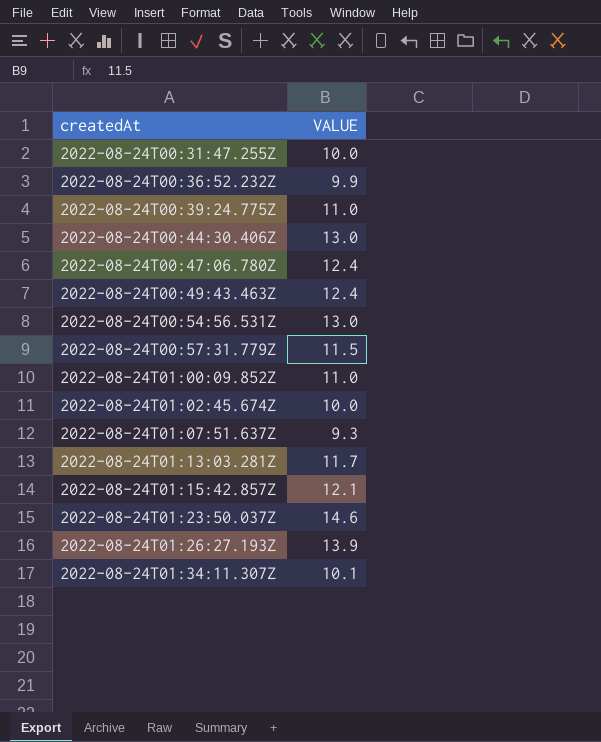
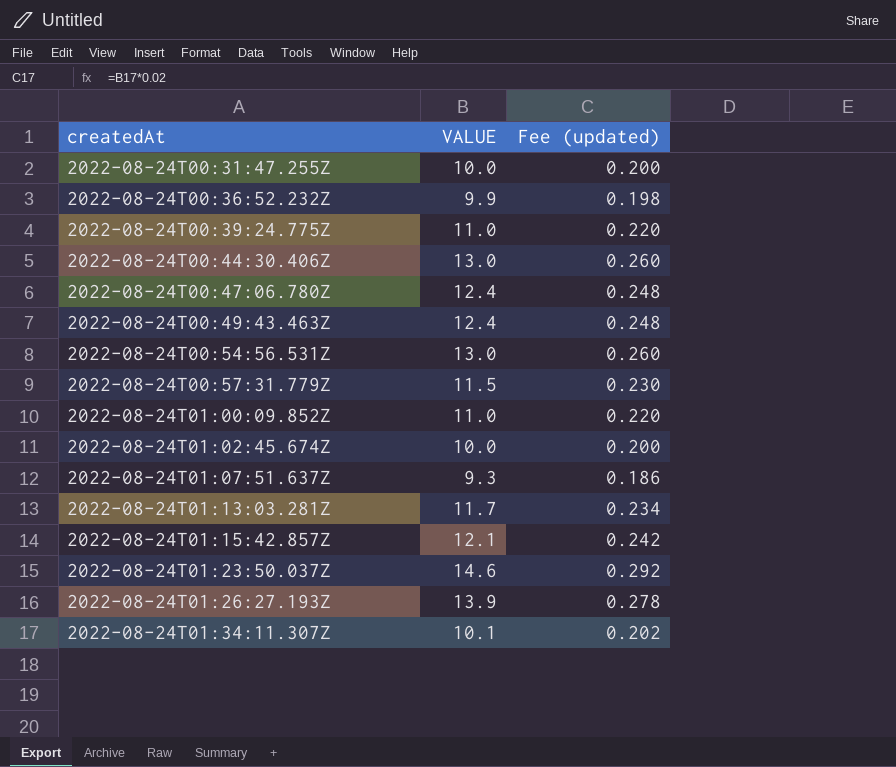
column Fee (updated) | formula: none -> [VALUE] * 0.02

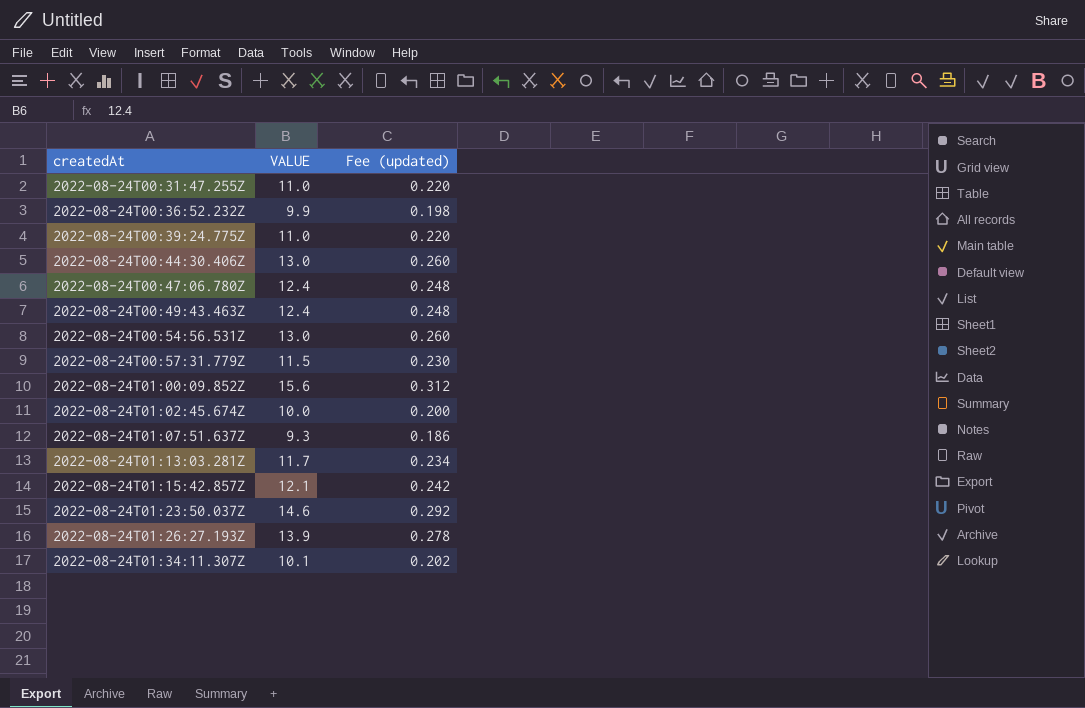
2022-08-24T00:31:47.255Z | VALUE: 10.0 -> 11.0
2022-08-24T00:31:47.255Z | Fee (updated): 0.200 -> 0.220
2022-08-24T01:00:09.852Z | VALUE: 11.0 -> 15.6
2022-08-24T01:00:09.852Z | Fee (updated): 0.220 -> 0.312

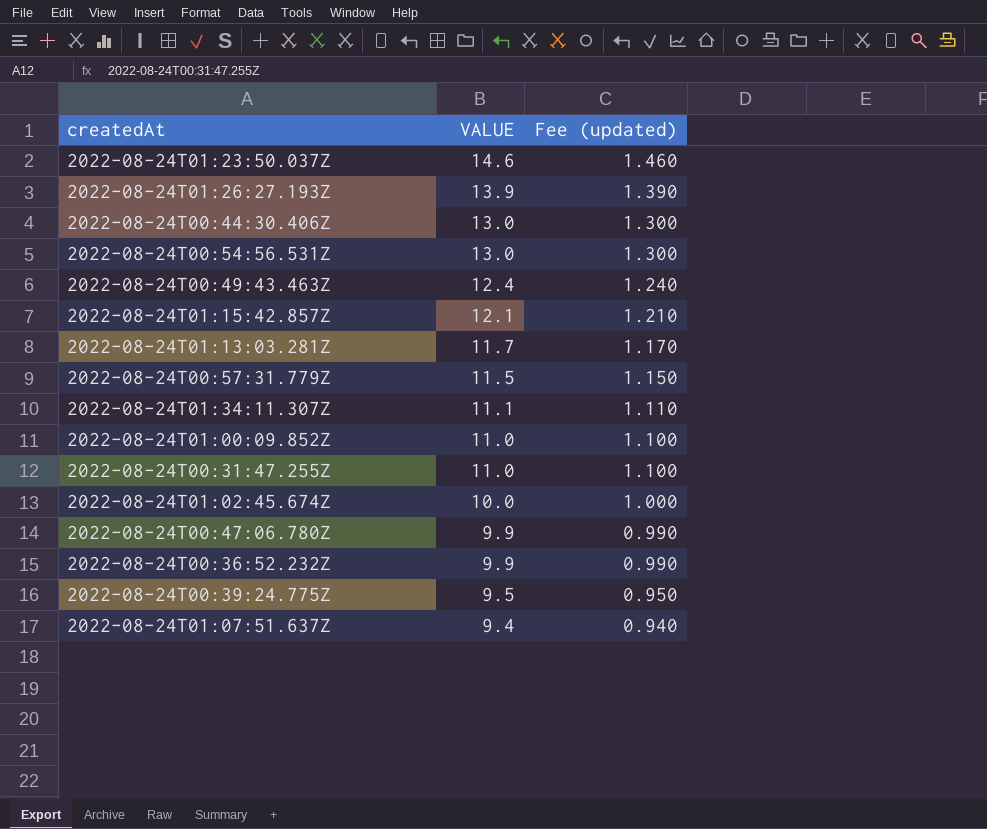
row order: createdAt ascending -> VALUE descending
column Fee (updated) | formula: [VALUE] * 0.02 -> [VALUE] * 0.1
2022-08-24T01:34:11.307Z | VALUE: 10.1 -> 11.1
2022-08-24T01:00:09.852Z | VALUE: 15.6 -> 11.0
2022-08-24T00:47:06.780Z | VALUE: 12.4 -> 9.9
2022-08-24T00:39:24.775Z | VALUE: 11.0 -> 9.5
2022-08-24T01:07:51.637Z | VALUE: 9.3 -> 9.4

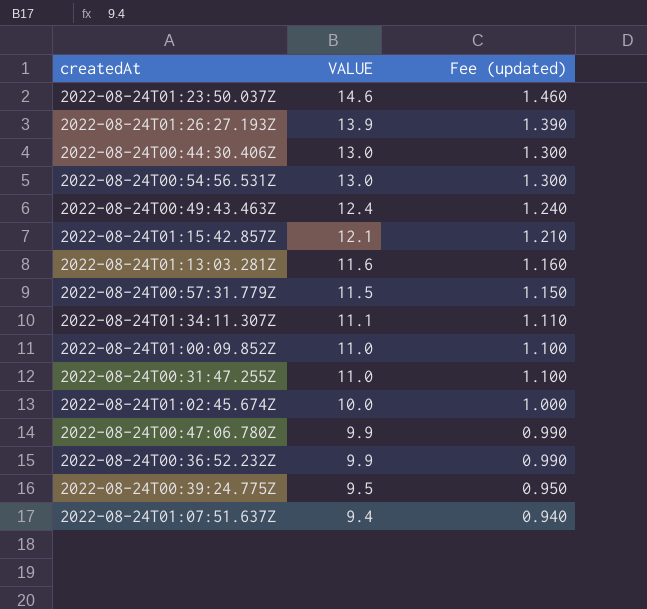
2022-08-24T01:13:03.281Z | VALUE: 11.7 -> 11.6
2022-08-24T01:13:03.281Z | Fee (updated): 1.170 -> 1.160

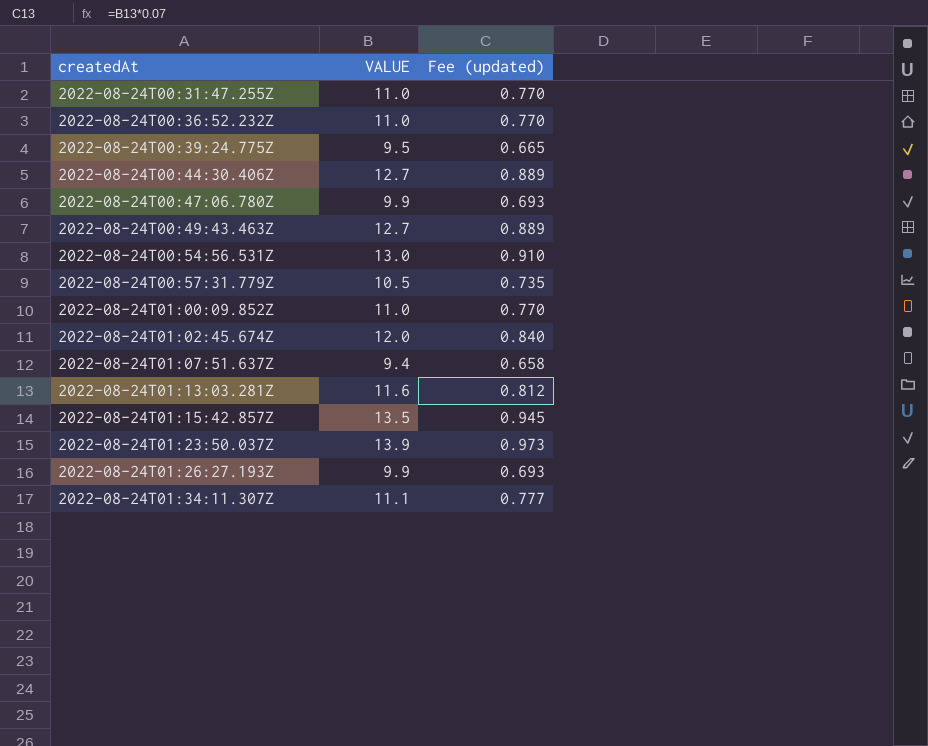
row order: VALUE descending -> createdAt ascending
column Fee (updated) | formula: [VALUE] * 0.1 -> [VALUE] * 0.07
2022-08-24T00:36:52.232Z | VALUE: 9.9 -> 11.0
2022-08-24T00:44:30.406Z | VALUE: 13.0 -> 12.7
2022-08-24T00:49:43.463Z | VALUE: 12.4 -> 12.7
2022-08-24T00:57:31.779Z | VALUE: 11.5 -> 10.5
2022-08-24T01:02:45.674Z | VALUE: 10.0 -> 12.0
2022-08-24T01:15:42.857Z | VALUE: 12.1 -> 13.5
2022-08-24T01:23:50.037Z | VALUE: 14.6 -> 13.9
2022-08-24T01:26:27.193Z | VALUE: 13.9 -> 9.9

